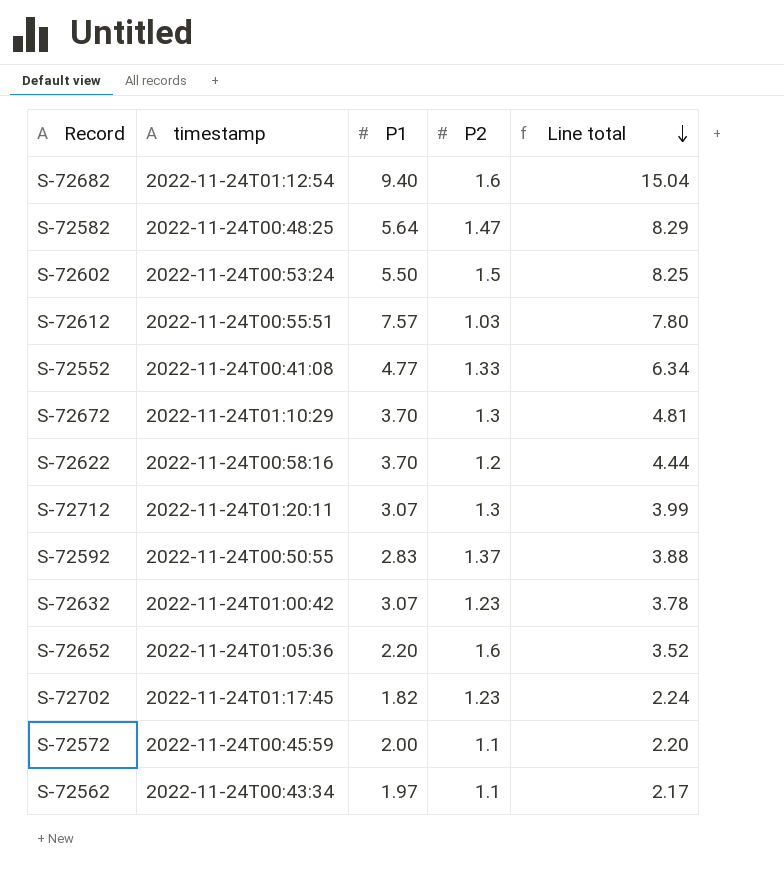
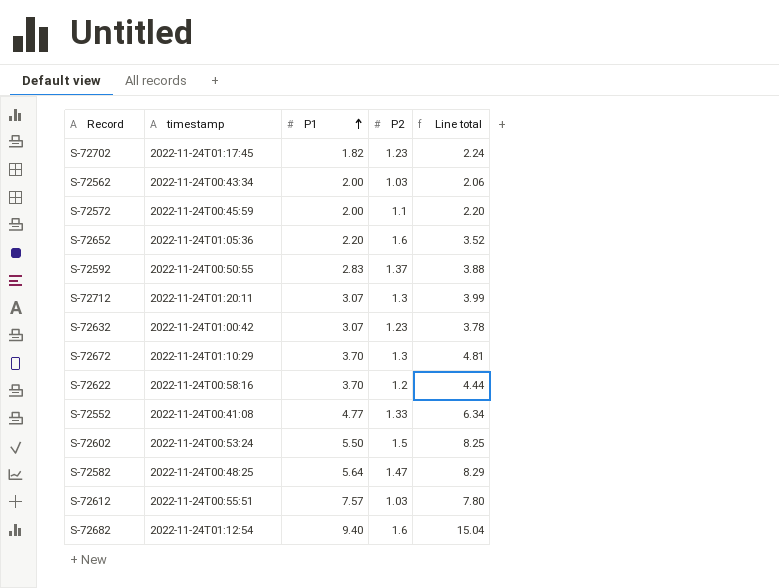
row order: Line total descending -> P1 ascending
S-72562 | P1: 1.97 -> 2.00
S-72562 | P2: 1.1 -> 1.03
S-72562 | Line total: 2.17 -> 2.06

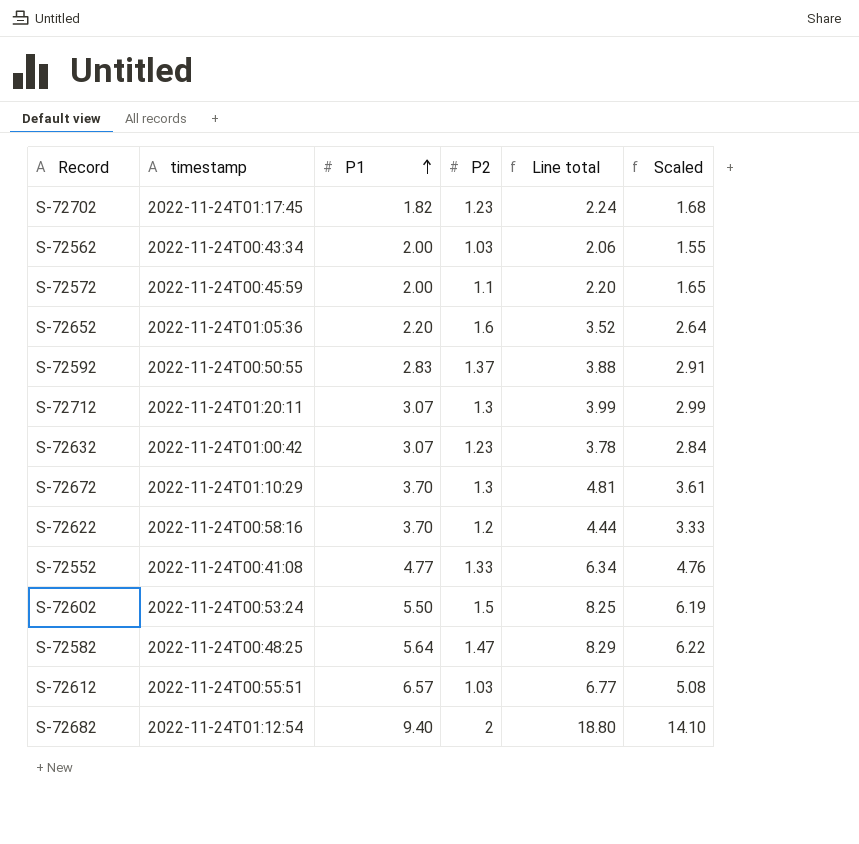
column Scaled | formula: none -> [Line total] * 0.75
S-72612 | P1: 7.57 -> 6.57
S-72612 | Line total: 7.80 -> 6.77
S-72682 | P2: 1.6 -> 2
S-72682 | Line total: 15.04 -> 18.80

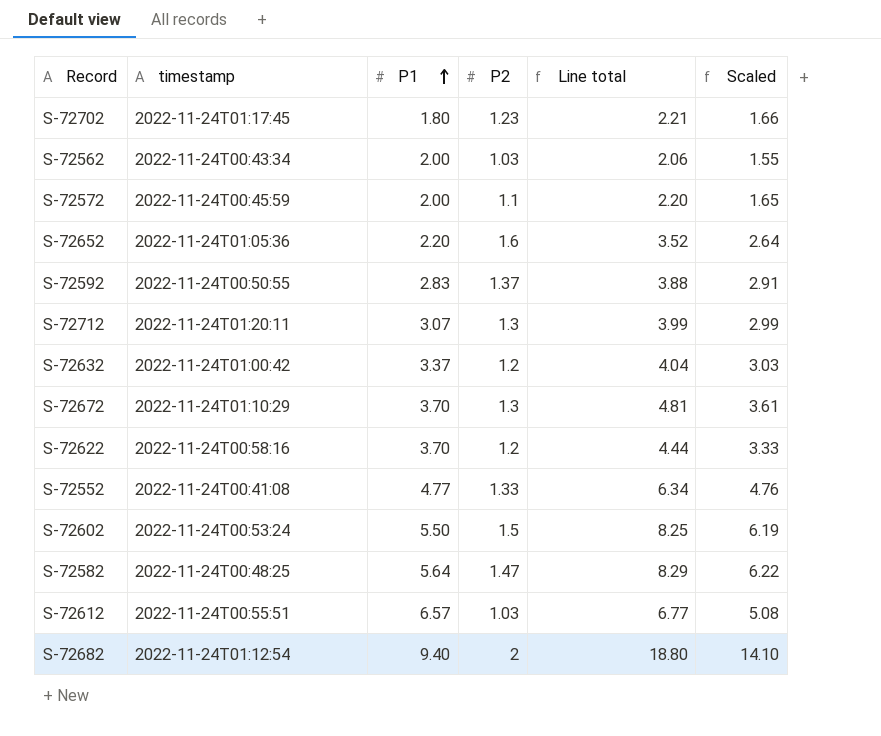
S-72702 | P1: 1.82 -> 1.80
S-72702 | Line total: 2.24 -> 2.21
S-72702 | Scaled: 1.68 -> 1.66
S-72632 | P1: 3.07 -> 3.37
S-72632 | P2: 1.23 -> 1.2
S-72632 | Line total: 3.78 -> 4.04
S-72632 | Scaled: 2.84 -> 3.03

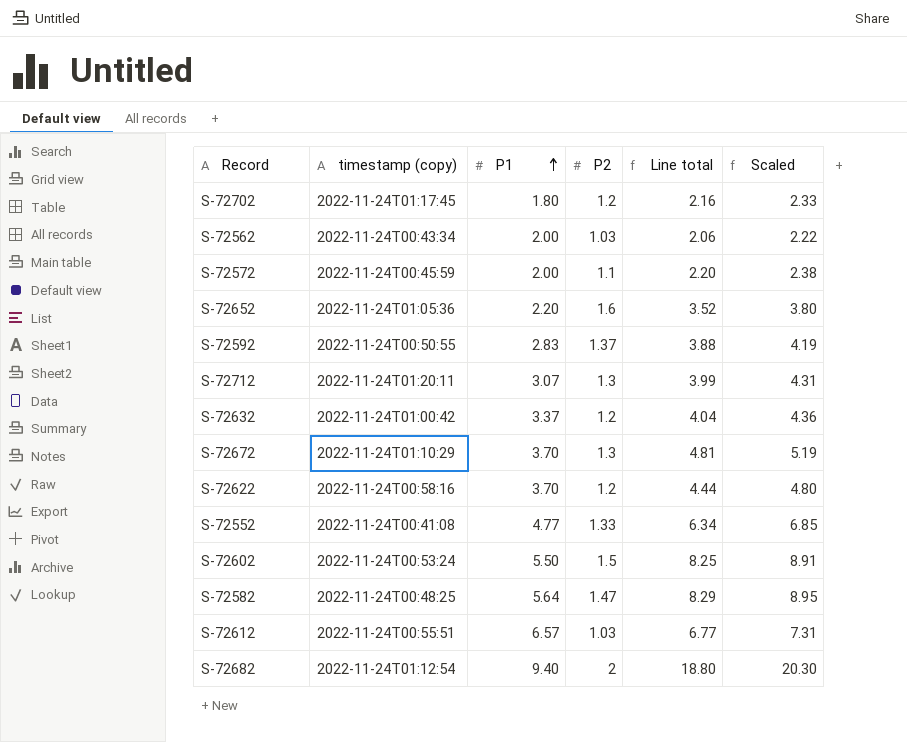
column name: timestamp -> timestamp (copy)
column Scaled | formula: [Line total] * 0.75 -> [Line total] * 1.08
S-72702 | P2: 1.23 -> 1.2
S-72702 | Line total: 2.21 -> 2.16

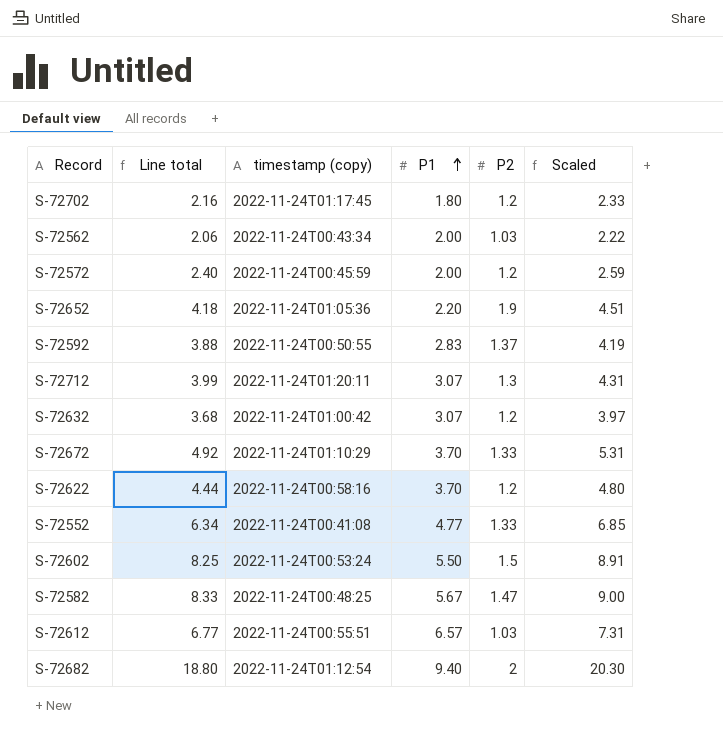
column Line total | position: 5 -> 2
S-72572 | Line total: 2.20 -> 2.40
S-72572 | P2: 1.1 -> 1.2
S-72572 | Scaled: 2.38 -> 2.59
S-72652 | Line total: 3.52 -> 4.18
S-72652 | P2: 1.6 -> 1.9
S-72652 | Scaled: 3.80 -> 4.51
S-72632 | Line total: 4.04 -> 3.68
S-72632 | P1: 3.37 -> 3.07
S-72632 | Scaled: 4.36 -> 3.97
S-72672 | Line total: 4.81 -> 4.92
S-72672 | P2: 1.3 -> 1.33
S-72672 | Scaled: 5.19 -> 5.31
S-72582 | Line total: 8.29 -> 8.33
S-72582 | P1: 5.64 -> 5.67
S-72582 | Scaled: 8.95 -> 9.00

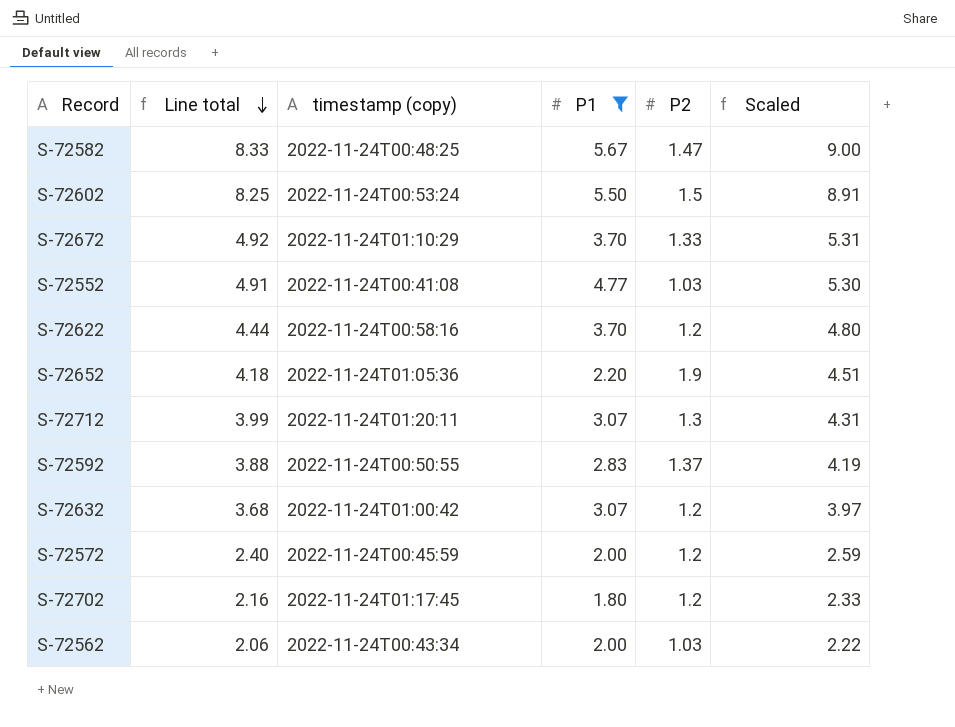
filter: none -> P1 <= 5.67
row order: P1 ascending -> Line total descending
S-72552 | Line total: 6.34 -> 4.91
S-72552 | P2: 1.33 -> 1.03
S-72552 | Scaled: 6.85 -> 5.30

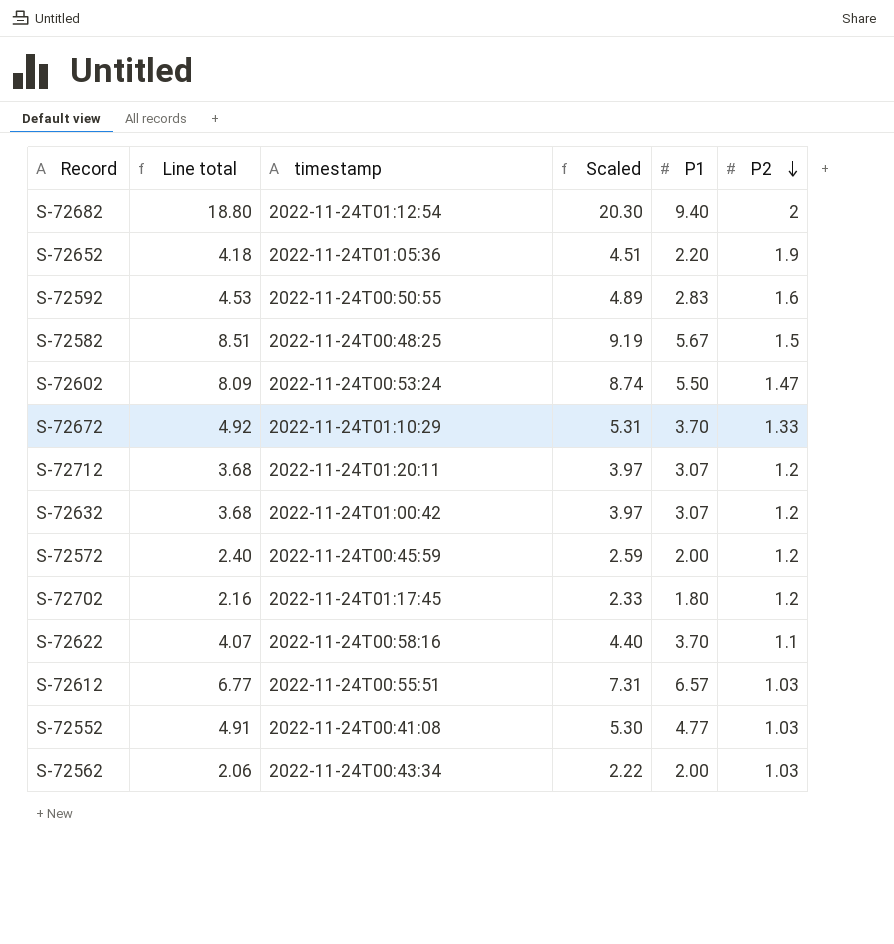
filter: P1 <= 5.67 -> none
row order: Line total descending -> P2 descending
column name: timestamp (copy) -> timestamp
column Scaled | position: 6 -> 4
S-72592 | Line total: 3.88 -> 4.53
S-72592 | Scaled: 4.19 -> 4.89
S-72592 | P2: 1.37 -> 1.6
S-72582 | Line total: 8.33 -> 8.51
S-72582 | Scaled: 9.00 -> 9.19
S-72582 | P2: 1.47 -> 1.5
S-72602 | Line total: 8.25 -> 8.09
S-72602 | Scaled: 8.91 -> 8.74
S-72602 | P2: 1.5 -> 1.47
S-72712 | Line total: 3.99 -> 3.68
S-72712 | Scaled: 4.31 -> 3.97
S-72712 | P2: 1.3 -> 1.2
S-72622 | Line total: 4.44 -> 4.07
S-72622 | Scaled: 4.80 -> 4.40
S-72622 | P2: 1.2 -> 1.1

